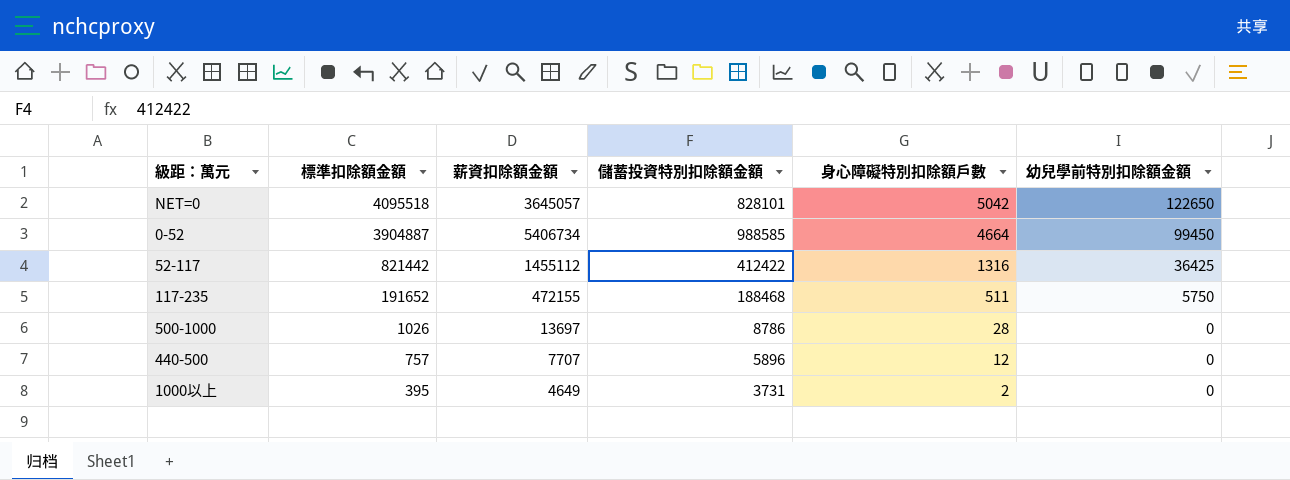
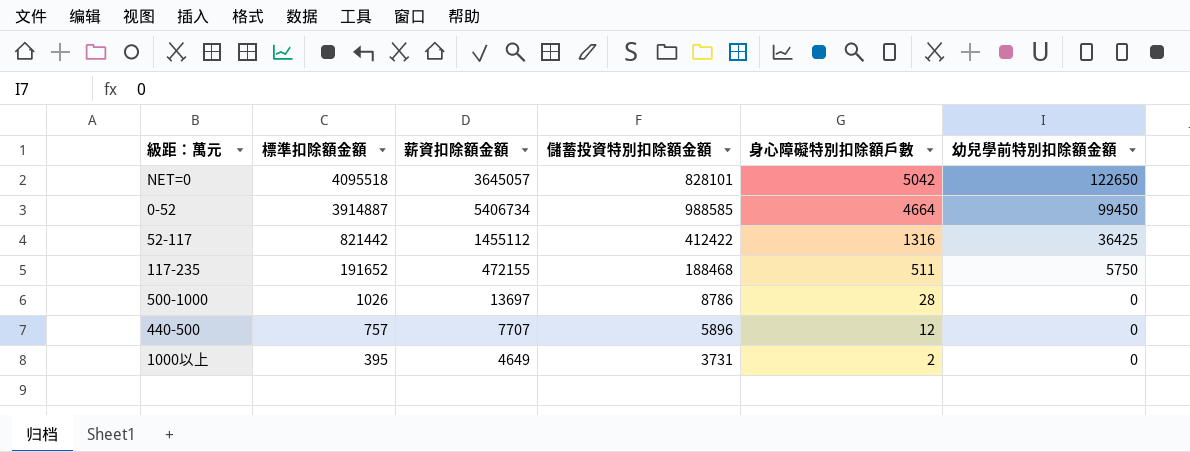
0-52 | 標準扣除額金額: 3904887 -> 3914887

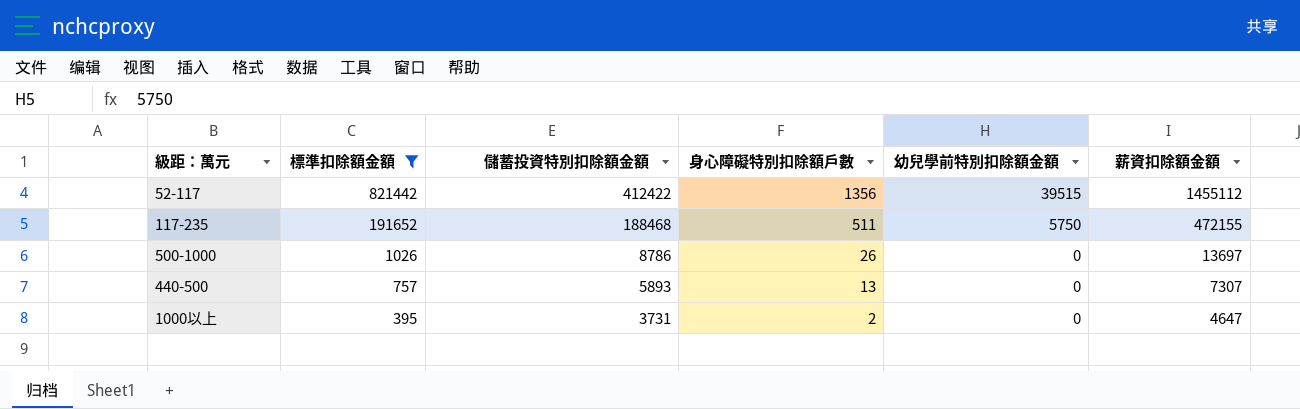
filter: none -> 標準扣除額金額 <= 821442
column 薪資扣除額金額 | position: 3 -> 6
52-117 | 身心障礙特別扣除額戶數: 1316 -> 1356
52-117 | 幼兒學前特別扣除額金額: 36425 -> 39515
500-1000 | 身心障礙特別扣除額戶數: 28 -> 26
440-500 | 儲蓄投資特別扣除額金額: 5896 -> 5893
440-500 | 身心障礙特別扣除額戶數: 12 -> 13
440-500 | 薪資扣除額金額: 7707 -> 7307
1000以上 | 薪資扣除額金額: 4649 -> 4647

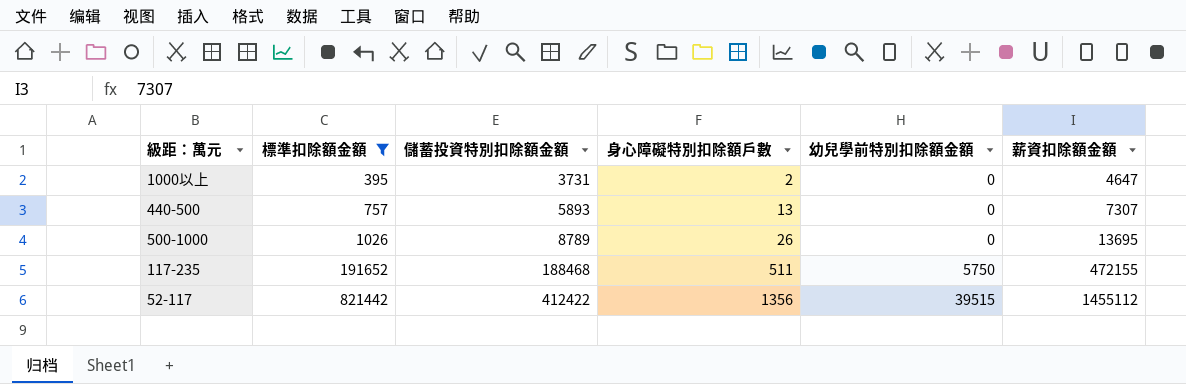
row order: 標準扣除額金額 descending -> 標準扣除額金額 ascending
500-1000 | 儲蓄投資特別扣除額金額: 8786 -> 8789
500-1000 | 薪資扣除額金額: 13697 -> 13695

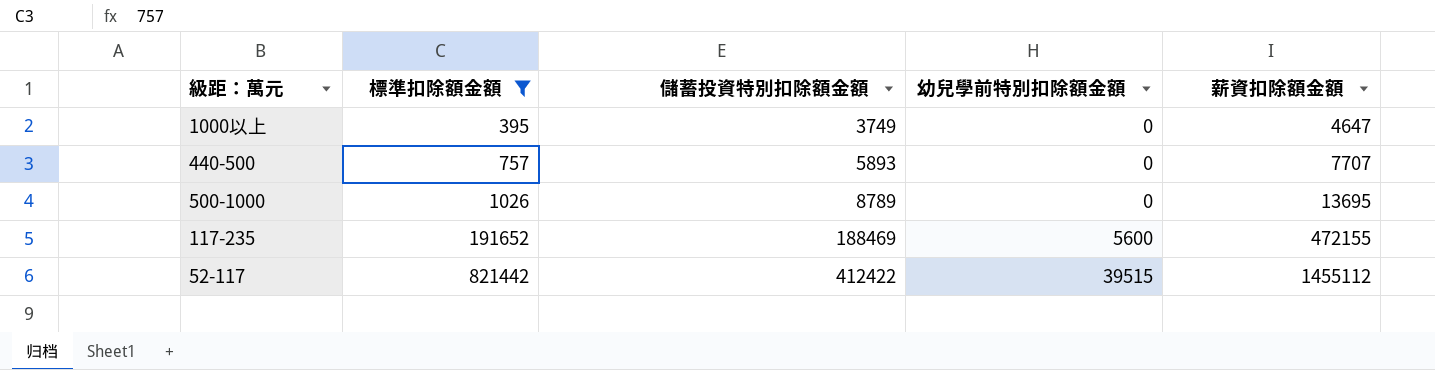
column 身心障礙特別扣除額戶數 | position: 4 -> none
1000以上 | 儲蓄投資特別扣除額金額: 3731 -> 3749
440-500 | 薪資扣除額金額: 7307 -> 7707
117-235 | 儲蓄投資特別扣除額金額: 188468 -> 188469
117-235 | 幼兒學前特別扣除額金額: 5750 -> 5600

